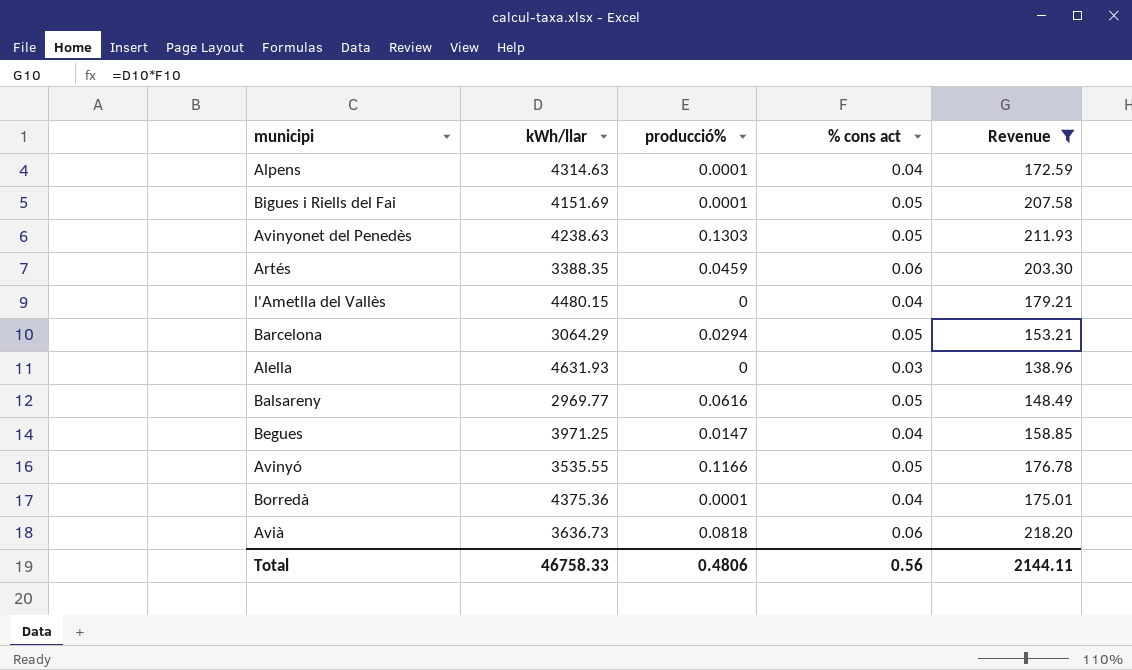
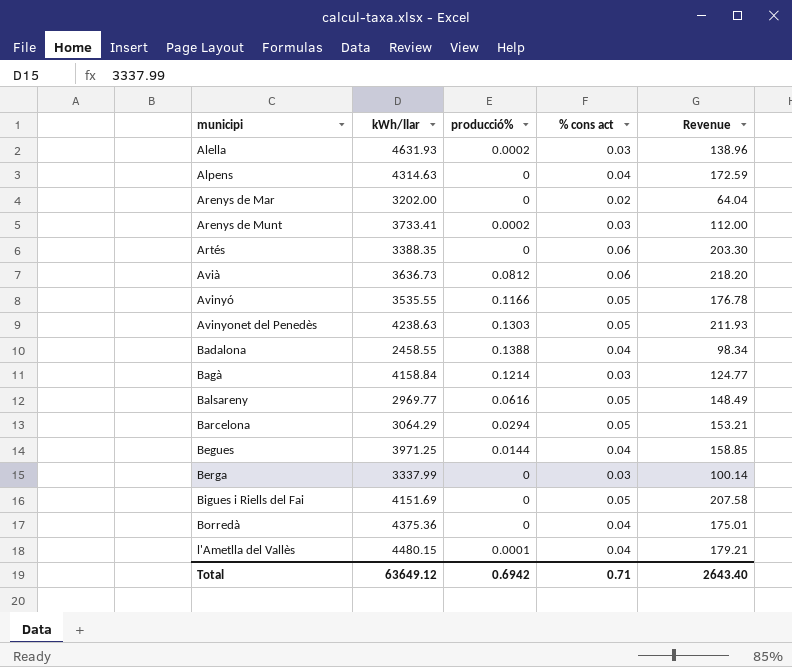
filter: Revenue >= 138.96 -> none
row order: none -> municipi ascending
Alella | producció%: 0 -> 0.0002
Alpens | producció%: 0.0001 -> 0
Artés | producció%: 0.0459 -> 0
Avià | producció%: 0.0818 -> 0.0812
Begues | producció%: 0.0147 -> 0.0144
Bigues i Riells del Fai | producció%: 0.0001 -> 0
Borredà | producció%: 0.0001 -> 0
l'Ametlla del Vallès | producció%: 0 -> 0.0001
Total | kWh/llar: 46758.33 -> 63649.12
Total | producció%: 0.4806 -> 0.6942
Total | % cons act: 0.56 -> 0.71
Total | Revenue: 2144.11 -> 2643.40

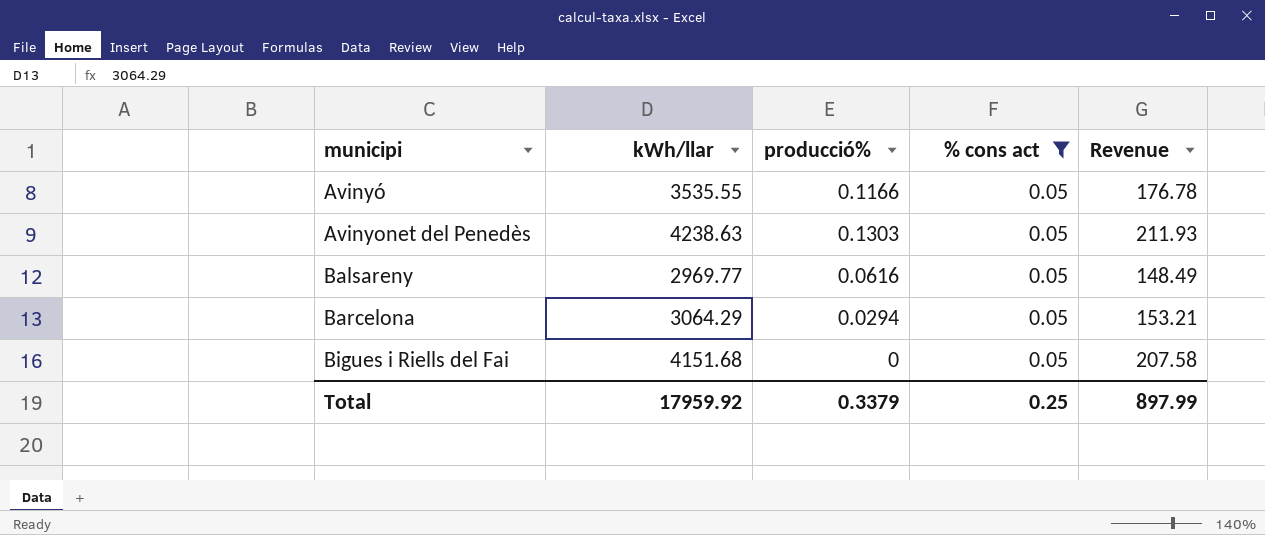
filter: none -> % cons act = 0.05
Bigues i Riells del Fai | kWh/llar: 4151.69 -> 4151.68
Total | kWh/llar: 63649.12 -> 17959.92
Total | producció%: 0.6942 -> 0.3379
Total | % cons act: 0.71 -> 0.25
Total | Revenue: 2643.40 -> 897.99

